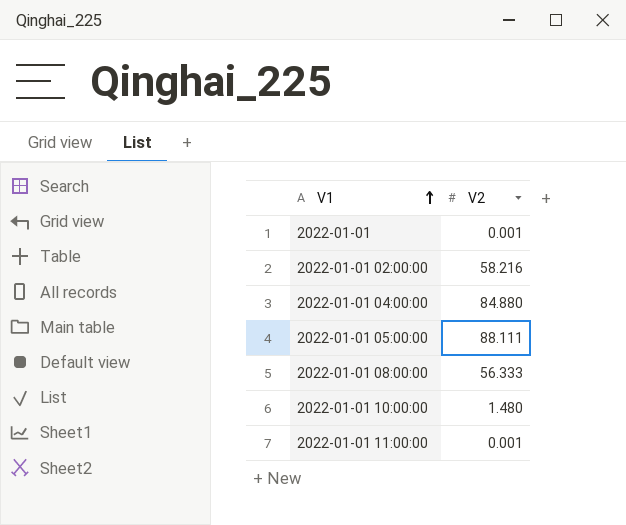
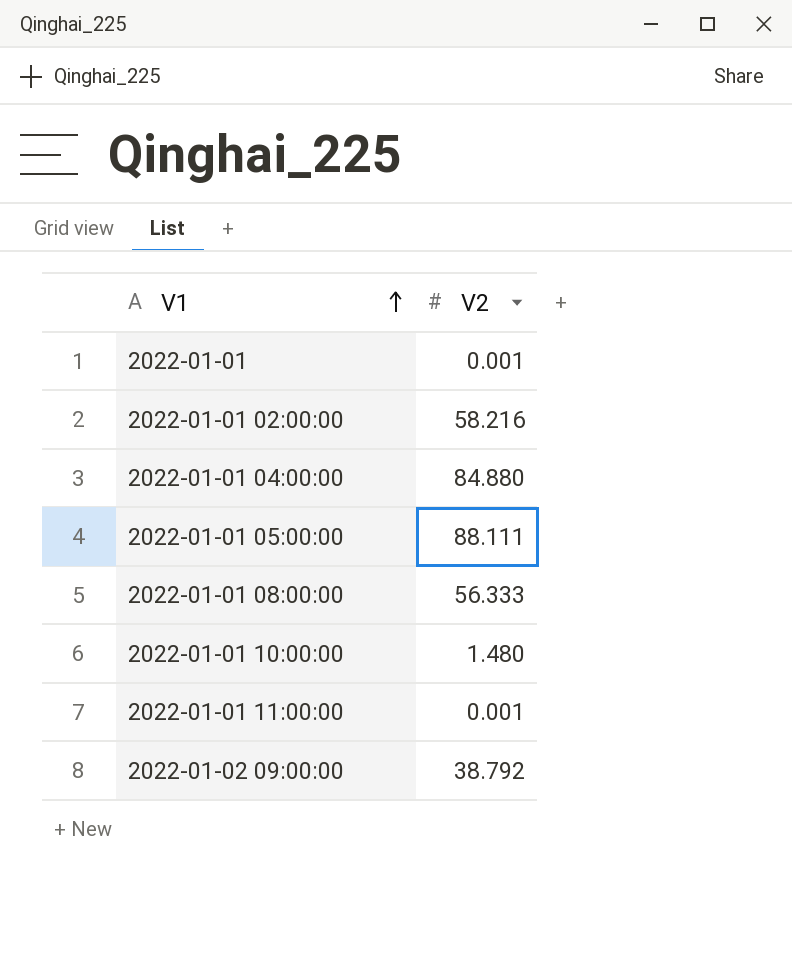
row 2022-01-02 09:00:00: none -> 38.792

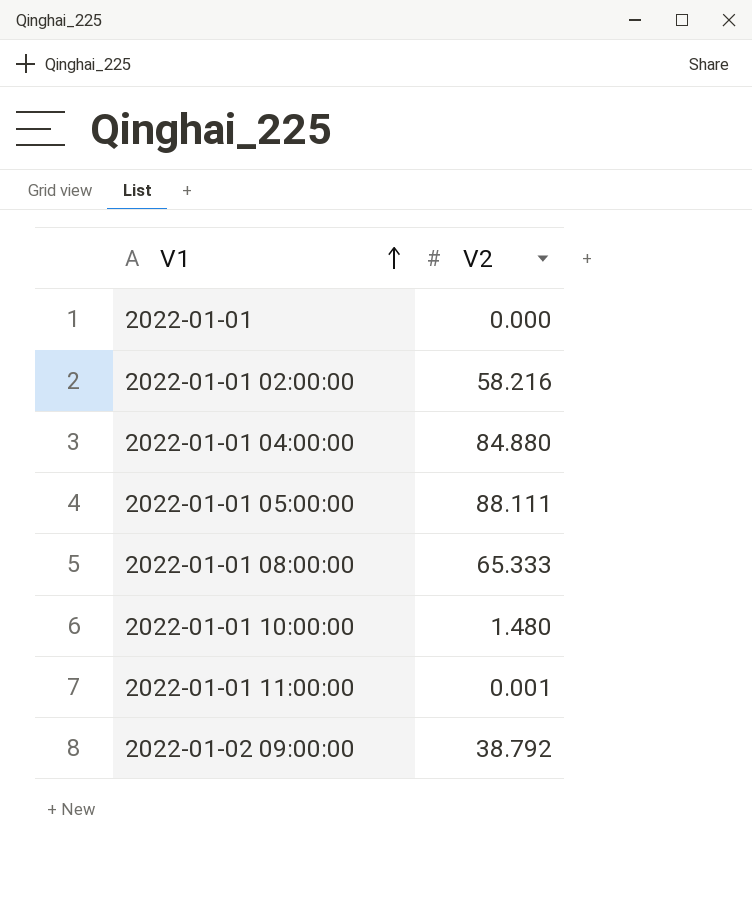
2022-01-01 | V2: 0.001 -> 0.000
2022-01-01 08:00:00 | V2: 56.333 -> 65.333

